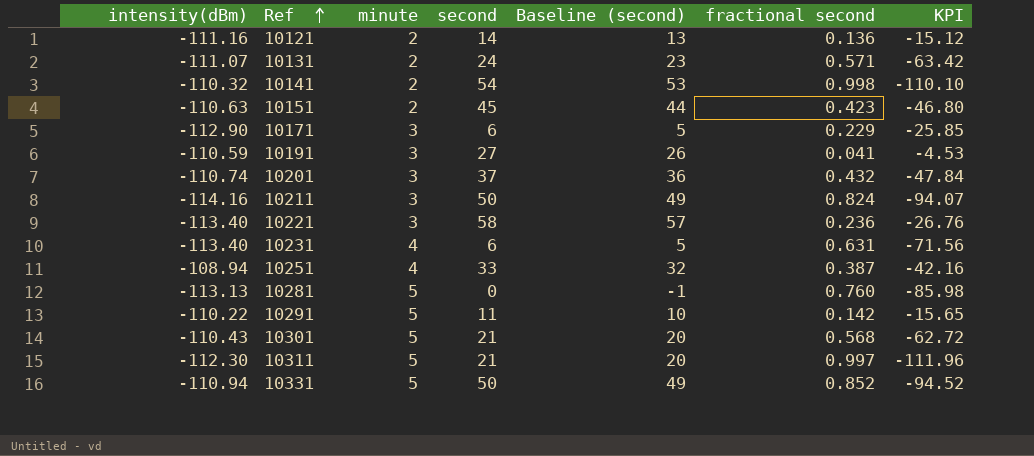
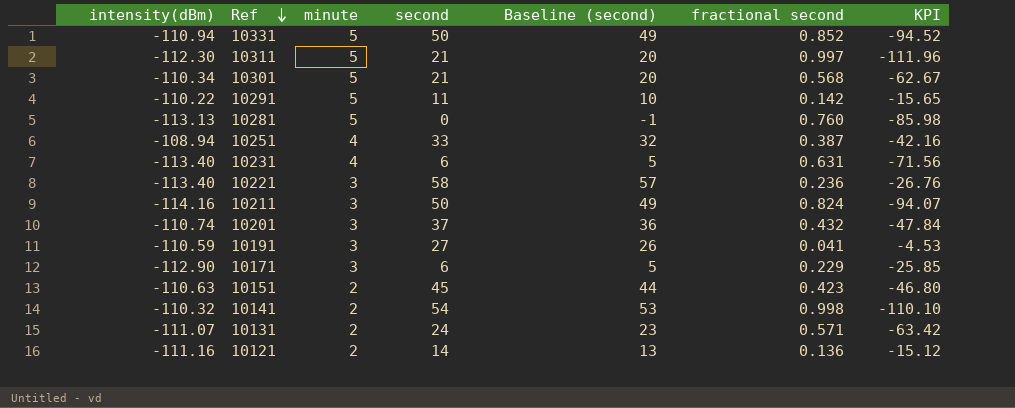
row order: Ref ascending -> Ref descending
10301 | intensity(dBm): -110.43 -> -110.34
10301 | KPI: -62.72 -> -62.67

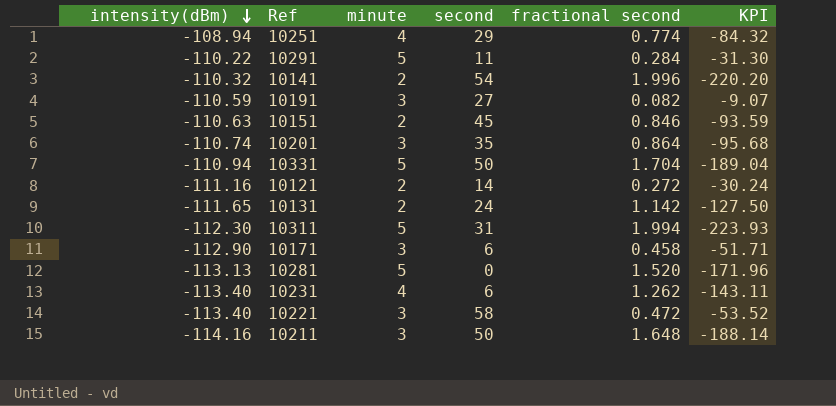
row order: Ref descending -> intensity(dBm) descending
column Baseline (second) | formula: [second] - 1 -> none
row 10301: -110.34 | 5 | 21 | 20 | 0.568 | -62.67 -> none
10251 | second: 33 -> 29
10251 | fractional second: 0.387 -> 0.774
10251 | KPI: -42.16 -> -84.32
10291 | fractional second: 0.142 -> 0.284
10291 | KPI: -15.65 -> -31.30
10141 | fractional second: 0.998 -> 1.996
10141 | KPI: -110.10 -> -220.20
10191 | fractional second: 0.041 -> 0.082
10191 | KPI: -4.53 -> -9.07
10151 | fractional second: 0.423 -> 0.846
10151 | KPI: -46.80 -> -93.59
10201 | second: 37 -> 35
10201 | fractional second: 0.432 -> 0.864
10201 | KPI: -47.84 -> -95.68
10331 | fractional second: 0.852 -> 1.704
10331 | KPI: -94.52 -> -189.04
10121 | fractional second: 0.136 -> 0.272
10121 | KPI: -15.12 -> -30.24
10131 | intensity(dBm): -111.07 -> -111.65
10131 | fractional second: 0.571 -> 1.142
10131 | KPI: -63.42 -> -127.50
10311 | second: 21 -> 31
10311 | fractional second: 0.997 -> 1.994
10311 | KPI: -111.96 -> -223.93
10171 | fractional second: 0.229 -> 0.458
10171 | KPI: -25.85 -> -51.71
10281 | fractional second: 0.760 -> 1.520
10281 | KPI: -85.98 -> -171.96
10231 | fractional second: 0.631 -> 1.262
10231 | KPI: -71.56 -> -143.11
10221 | fractional second: 0.236 -> 0.472
10221 | KPI: -26.76 -> -53.52
10211 | fractional second: 0.824 -> 1.648
10211 | KPI: -94.07 -> -188.14

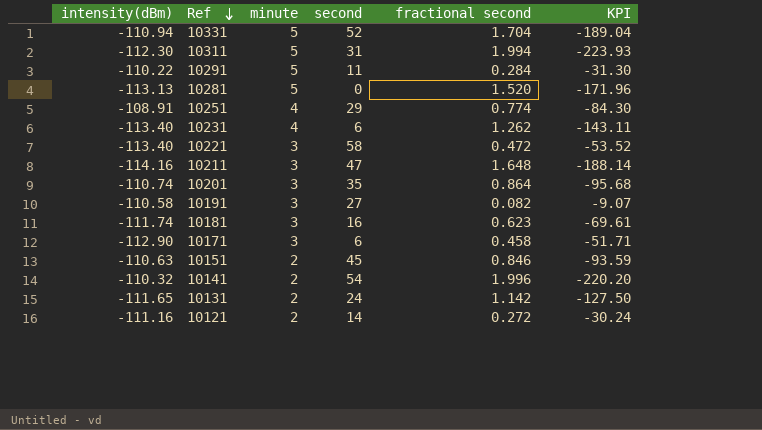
row order: intensity(dBm) descending -> Ref descending
10331 | second: 50 -> 52
10251 | intensity(dBm): -108.94 -> -108.91
10251 | KPI: -84.32 -> -84.30
10211 | second: 50 -> 47
10191 | intensity(dBm): -110.59 -> -110.58
row 10181: none -> -111.74 | 3 | 16 | 0.623 | -69.61

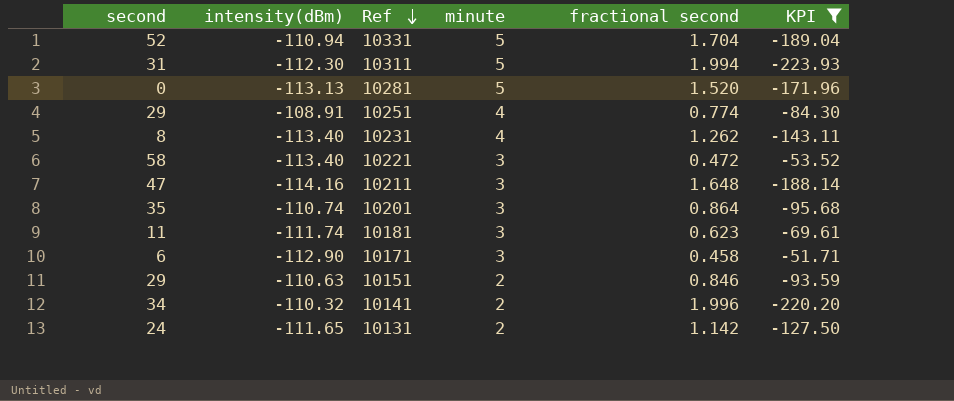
filter: none -> KPI <= -51.71
column second | position: 4 -> 1
10231 | second: 6 -> 8
10181 | second: 16 -> 11
10151 | second: 45 -> 29
10141 | second: 54 -> 34

